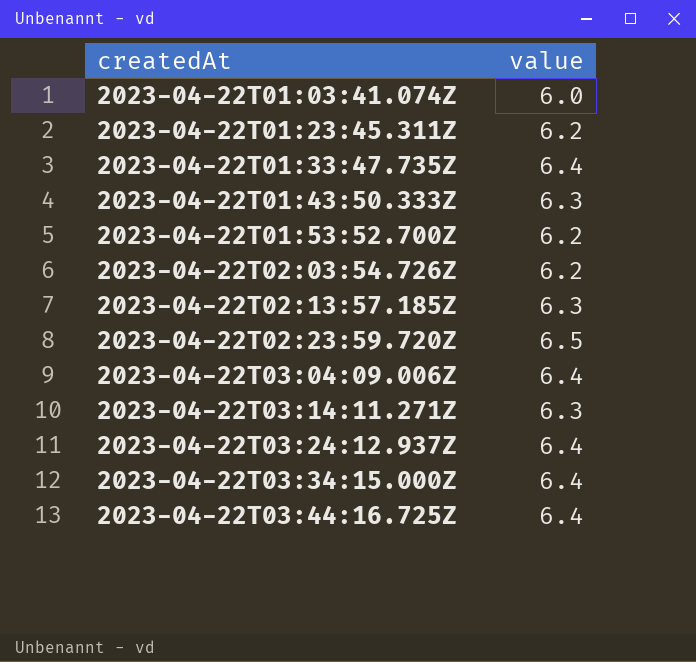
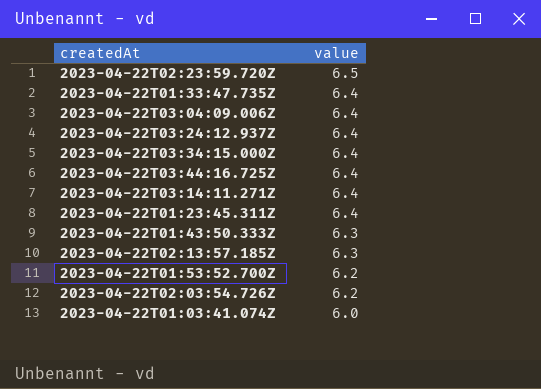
row order: createdAt ascending -> value descending
2023-04-22T03:14:11.271Z | value: 6.3 -> 6.4
2023-04-22T01:23:45.311Z | value: 6.2 -> 6.4

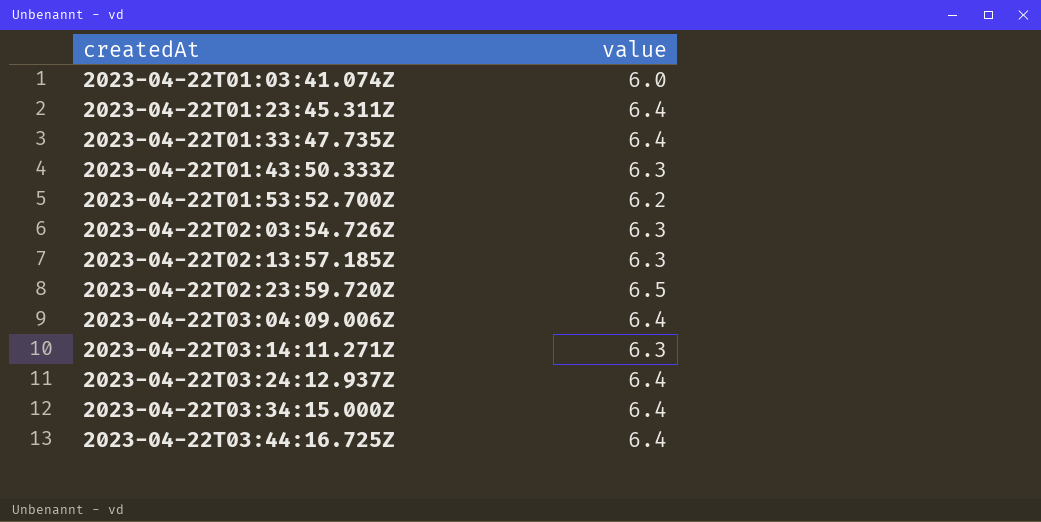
row order: value descending -> createdAt ascending
2023-04-22T02:03:54.726Z | value: 6.2 -> 6.3
2023-04-22T03:14:11.271Z | value: 6.4 -> 6.3

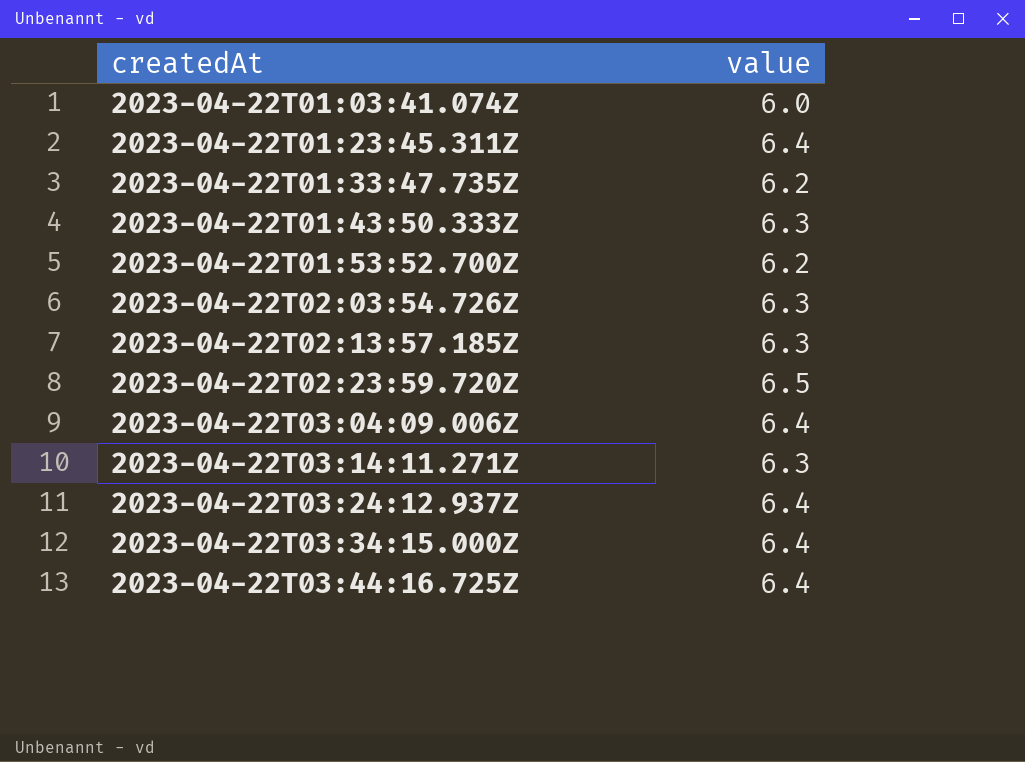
2023-04-22T01:33:47.735Z | value: 6.4 -> 6.2

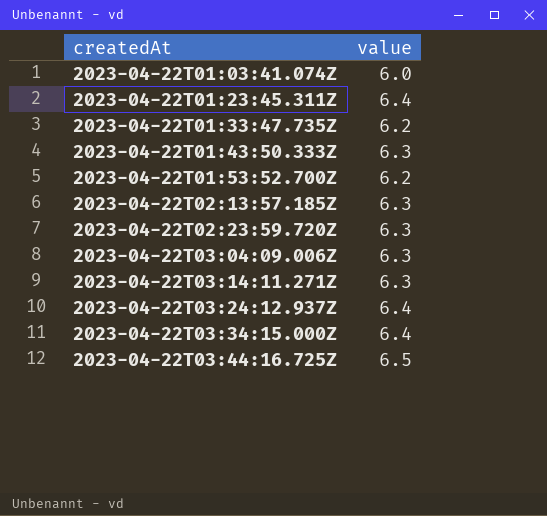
row 2023-04-22T02:03:54.726Z: 6.3 -> none
2023-04-22T02:23:59.720Z | value: 6.5 -> 6.3
2023-04-22T03:04:09.006Z | value: 6.4 -> 6.3
2023-04-22T03:44:16.725Z | value: 6.4 -> 6.5

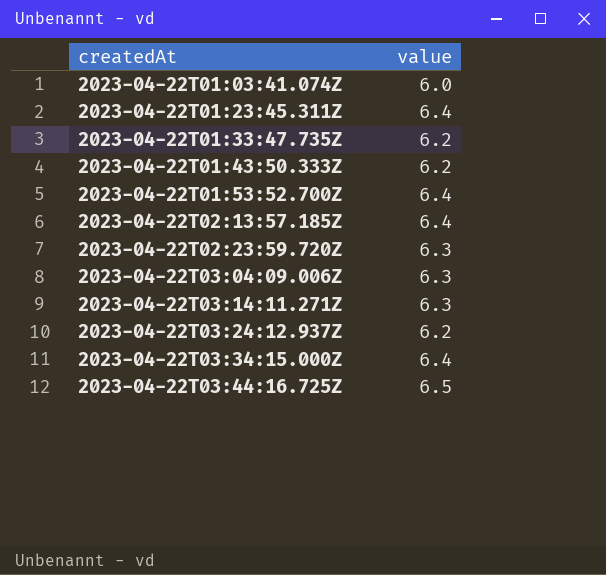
2023-04-22T01:43:50.333Z | value: 6.3 -> 6.2
2023-04-22T01:53:52.700Z | value: 6.2 -> 6.4
2023-04-22T02:13:57.185Z | value: 6.3 -> 6.4
2023-04-22T03:24:12.937Z | value: 6.4 -> 6.2

